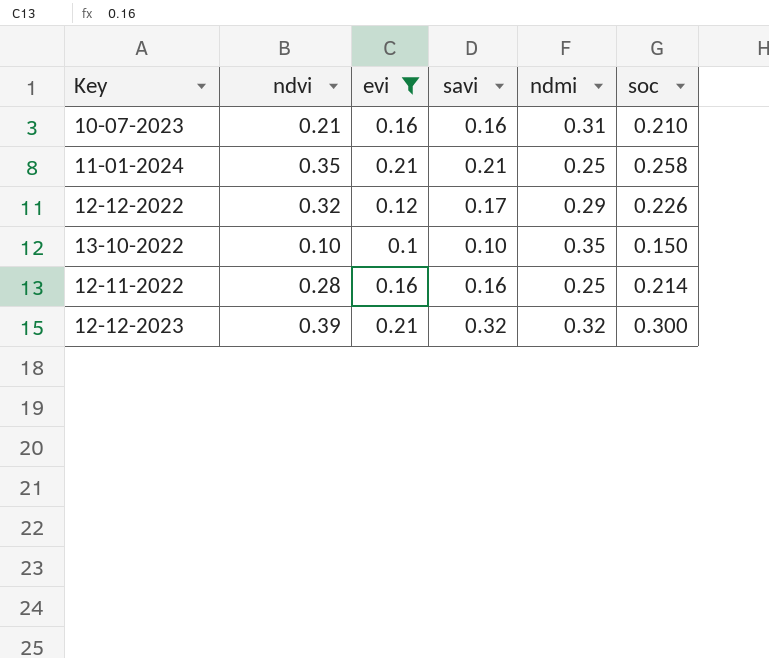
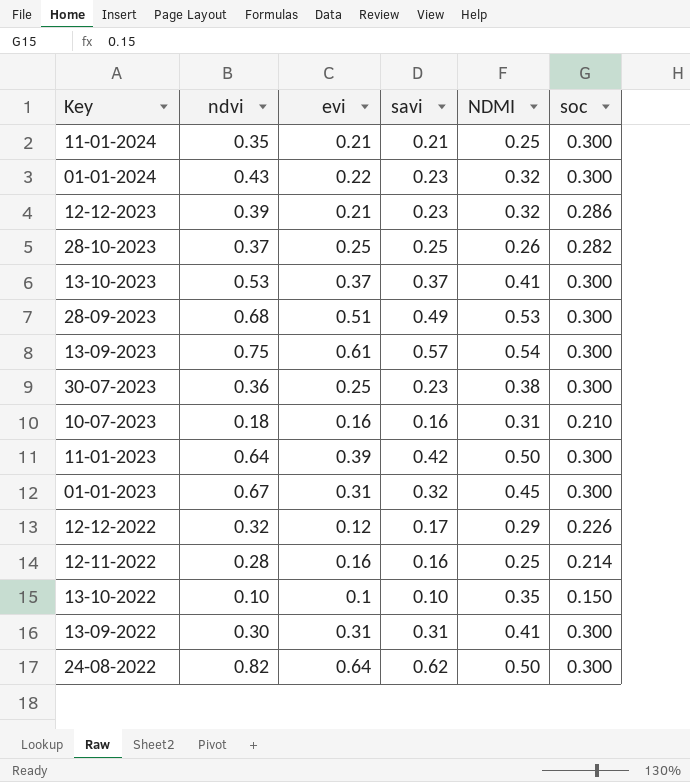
filter: evi <= 0.21 -> none
row order: none -> Key descending
column name: ndmi -> NDMI
11-01-2024 | soc: 0.258 -> 0.300
12-12-2023 | savi: 0.32 -> 0.23
12-12-2023 | soc: 0.300 -> 0.286
10-07-2023 | ndvi: 0.21 -> 0.18

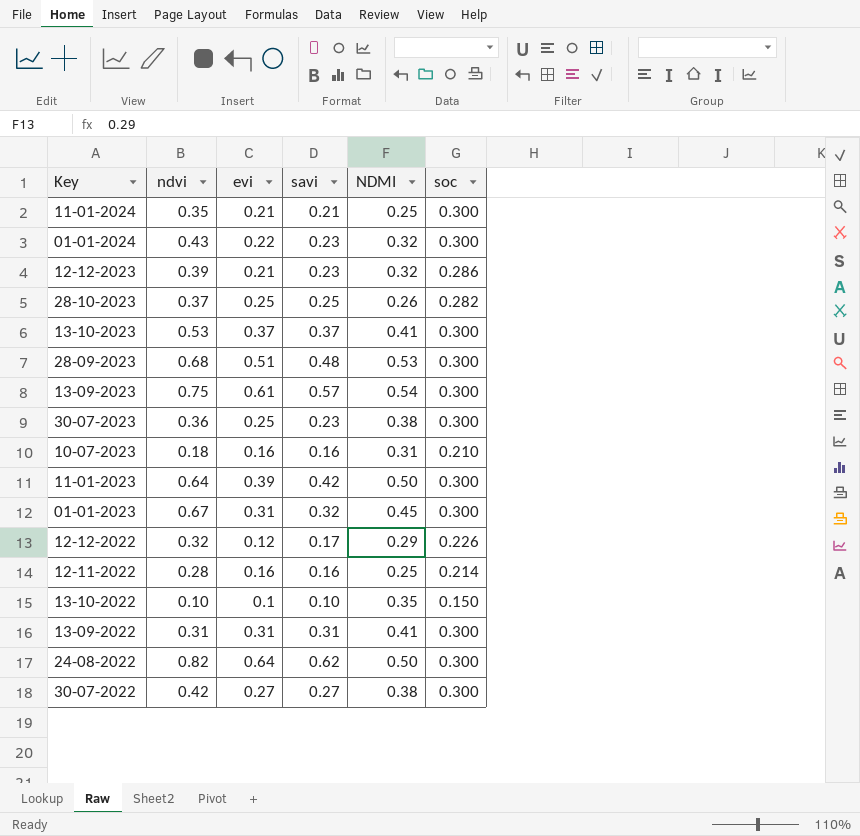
28-09-2023 | savi: 0.49 -> 0.48
13-09-2022 | ndvi: 0.30 -> 0.31
row 30-07-2022: none -> 0.42 | 0.27 | 0.27 | 0.38 | 0.300

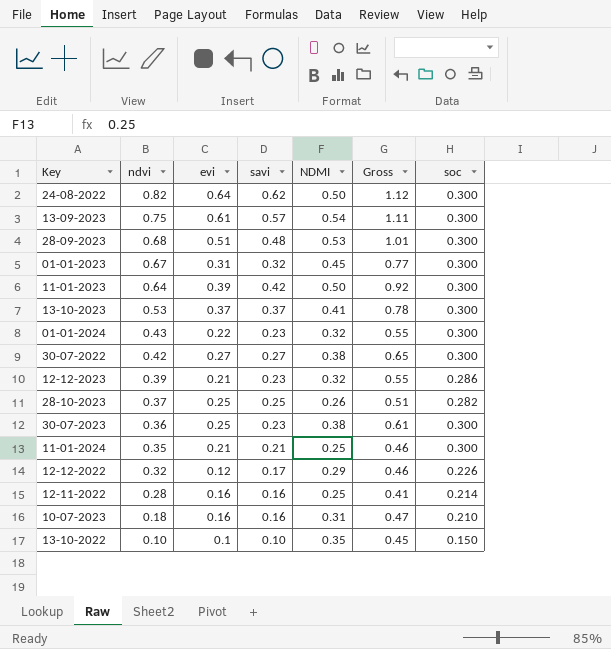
row order: Key descending -> ndvi descending
column Gross | formula: none -> [savi] + [NDMI]
row 13-09-2022: 0.31 | 0.31 | 0.31 | 0.41 | 0.300 -> none

